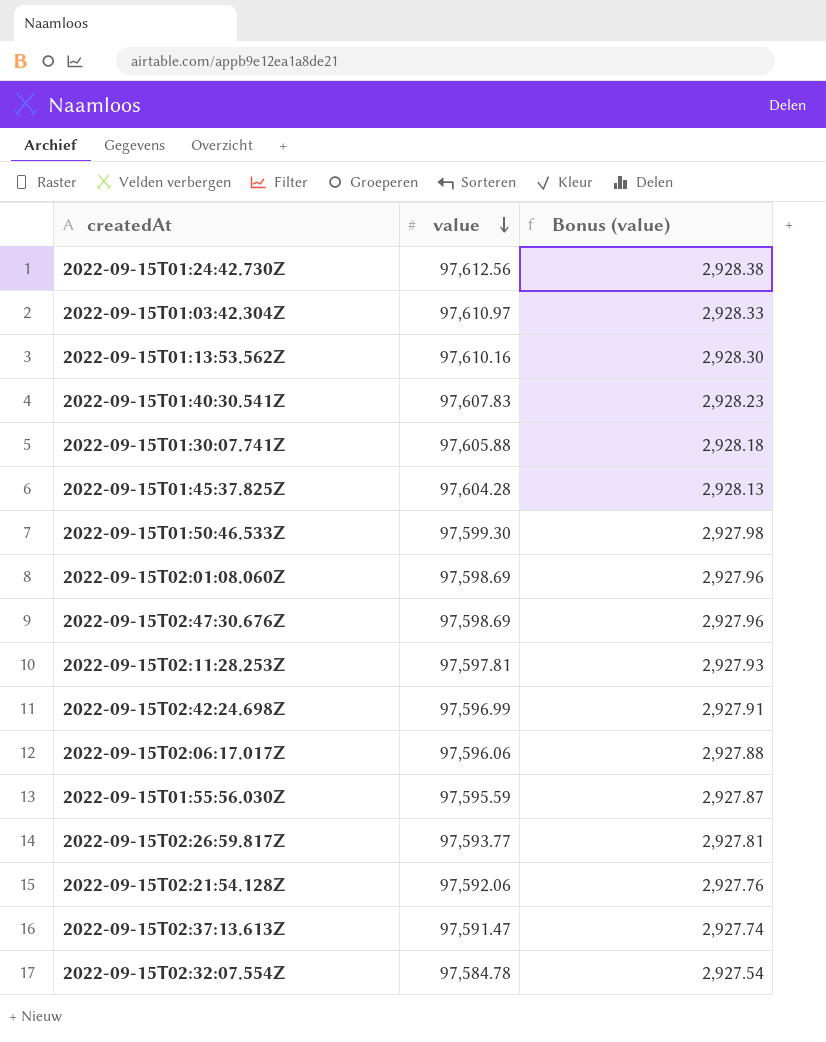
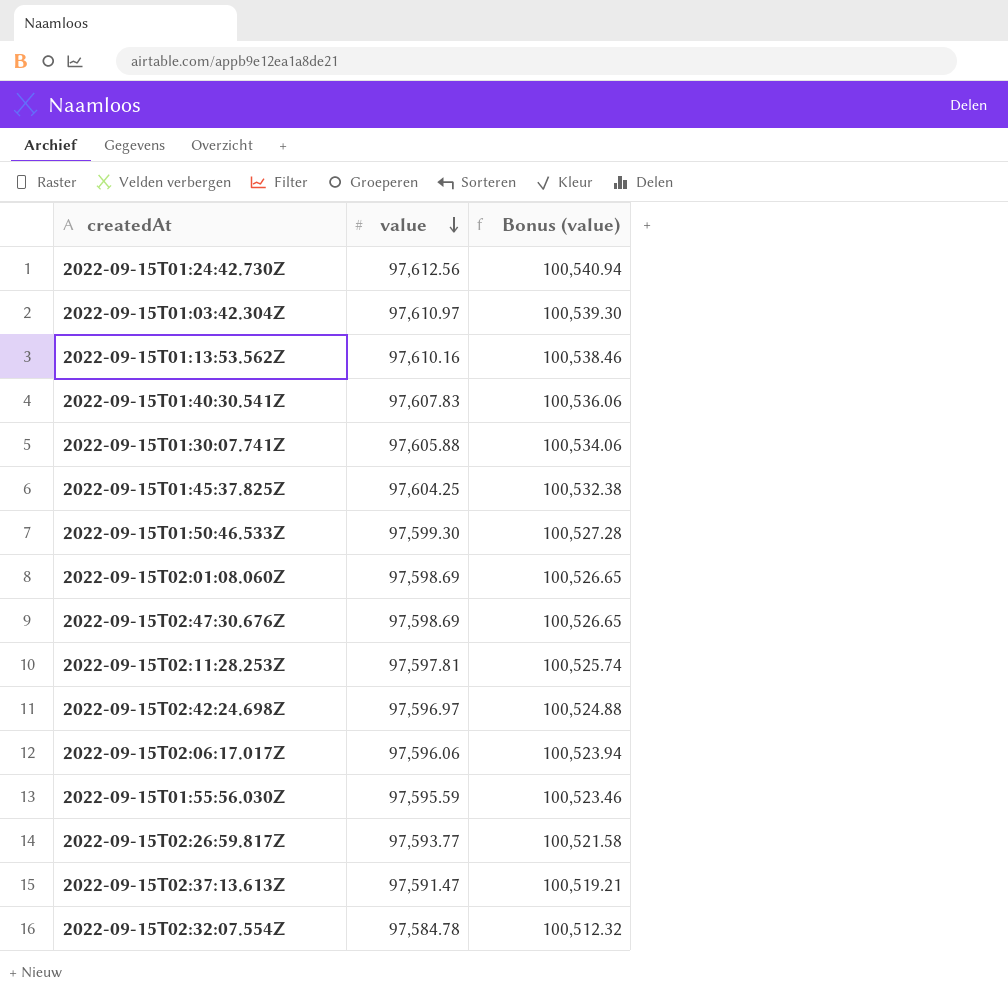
column Bonus (value) | formula: [value] * 0.03 -> [value] * 1.03
row 2022-09-15T02:21:54.128Z: 97,592.06 | 2,927.76 -> none
2022-09-15T01:45:37.825Z | value: 97,604.28 -> 97,604.25
2022-09-15T02:42:24.698Z | value: 97,596.99 -> 97,596.97

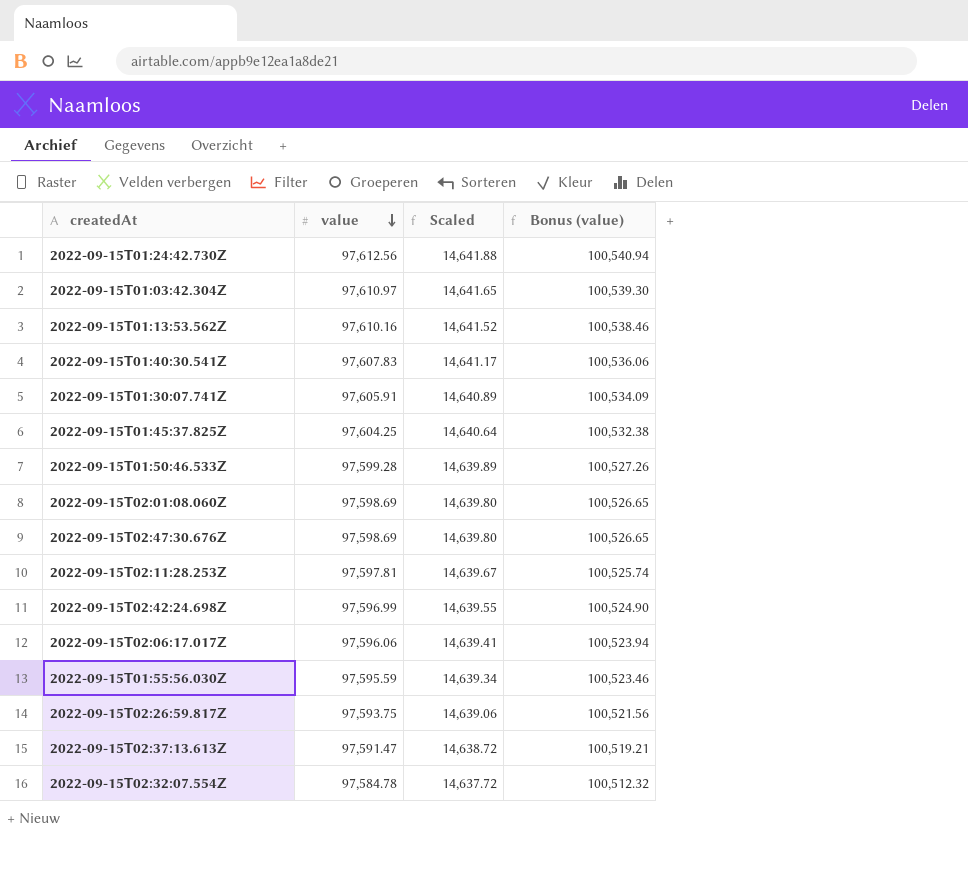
column Scaled | formula: none -> [value] * 0.15
2022-09-15T01:30:07.741Z | value: 97,605.88 -> 97,605.91
2022-09-15T01:30:07.741Z | Bonus (value): 100,534.06 -> 100,534.09
2022-09-15T01:50:46.533Z | value: 97,599.30 -> 97,599.28
2022-09-15T01:50:46.533Z | Bonus (value): 100,527.28 -> 100,527.26
2022-09-15T02:42:24.698Z | value: 97,596.97 -> 97,596.99
2022-09-15T02:42:24.698Z | Bonus (value): 100,524.88 -> 100,524.90
2022-09-15T02:26:59.817Z | value: 97,593.77 -> 97,593.75
2022-09-15T02:26:59.817Z | Bonus (value): 100,521.58 -> 100,521.56

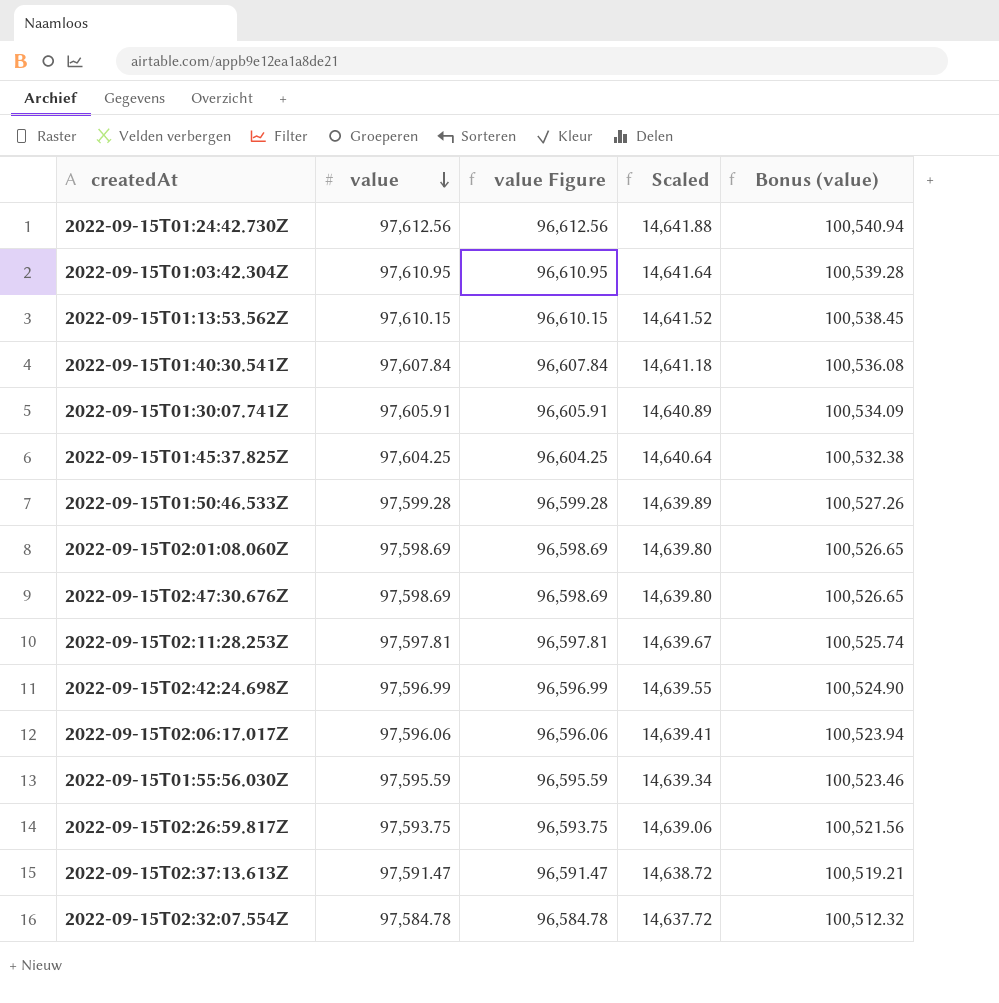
column value Figure | formula: none -> [value] - 1000
2022-09-15T01:03:42.304Z | value: 97,610.97 -> 97,610.95
2022-09-15T01:03:42.304Z | Scaled: 14,641.65 -> 14,641.64
2022-09-15T01:03:42.304Z | Bonus (value): 100,539.30 -> 100,539.28
2022-09-15T01:13:53.562Z | value: 97,610.16 -> 97,610.15
2022-09-15T01:13:53.562Z | Bonus (value): 100,538.46 -> 100,538.45
2022-09-15T01:40:30.541Z | value: 97,607.83 -> 97,607.84
2022-09-15T01:40:30.541Z | Scaled: 14,641.17 -> 14,641.18
2022-09-15T01:40:30.541Z | Bonus (value): 100,536.06 -> 100,536.08

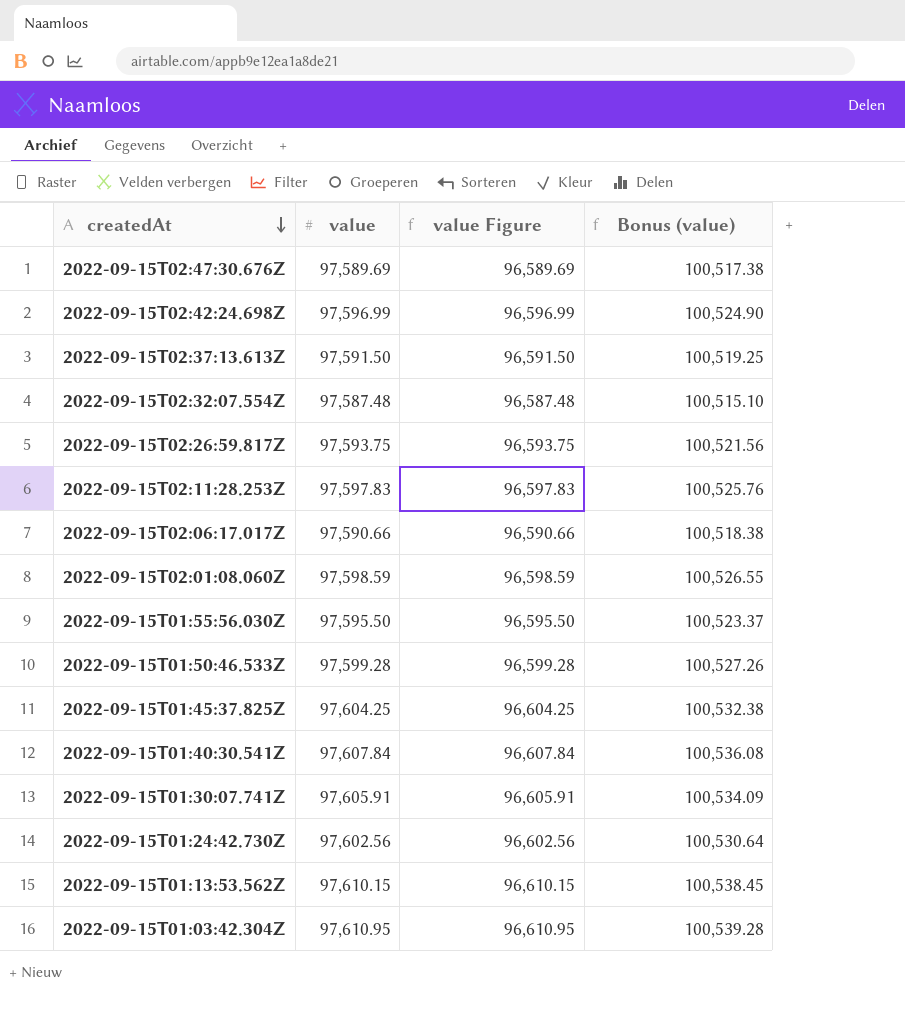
row order: value descending -> createdAt descending
column Scaled | formula: [value] * 0.15 -> none
2022-09-15T02:47:30.676Z | value: 97,598.69 -> 97,589.69
2022-09-15T02:47:30.676Z | value Figure: 96,598.69 -> 96,589.69
2022-09-15T02:47:30.676Z | Bonus (value): 100,526.65 -> 100,517.38
2022-09-15T02:37:13.613Z | value: 97,591.47 -> 97,591.50
2022-09-15T02:37:13.613Z | value Figure: 96,591.47 -> 96,591.50
2022-09-15T02:37:13.613Z | Bonus (value): 100,519.21 -> 100,519.25
2022-09-15T02:32:07.554Z | value: 97,584.78 -> 97,587.48
2022-09-15T02:32:07.554Z | value Figure: 96,584.78 -> 96,587.48
2022-09-15T02:32:07.554Z | Bonus (value): 100,512.32 -> 100,515.10
2022-09-15T02:11:28.253Z | value: 97,597.81 -> 97,597.83
2022-09-15T02:11:28.253Z | value Figure: 96,597.81 -> 96,597.83
2022-09-15T02:11:28.253Z | Bonus (value): 100,525.74 -> 100,525.76
2022-09-15T02:06:17.017Z | value: 97,596.06 -> 97,590.66
2022-09-15T02:06:17.017Z | value Figure: 96,596.06 -> 96,590.66
2022-09-15T02:06:17.017Z | Bonus (value): 100,523.94 -> 100,518.38
2022-09-15T02:01:08.060Z | value: 97,598.69 -> 97,598.59
2022-09-15T02:01:08.060Z | value Figure: 96,598.69 -> 96,598.59
2022-09-15T02:01:08.060Z | Bonus (value): 100,526.65 -> 100,526.55
2022-09-15T01:55:56.030Z | value: 97,595.59 -> 97,595.50
2022-09-15T01:55:56.030Z | value Figure: 96,595.59 -> 96,595.50
2022-09-15T01:55:56.030Z | Bonus (value): 100,523.46 -> 100,523.37
2022-09-15T01:24:42.730Z | value: 97,612.56 -> 97,602.56
2022-09-15T01:24:42.730Z | value Figure: 96,612.56 -> 96,602.56
2022-09-15T01:24:42.730Z | Bonus (value): 100,540.94 -> 100,530.64

